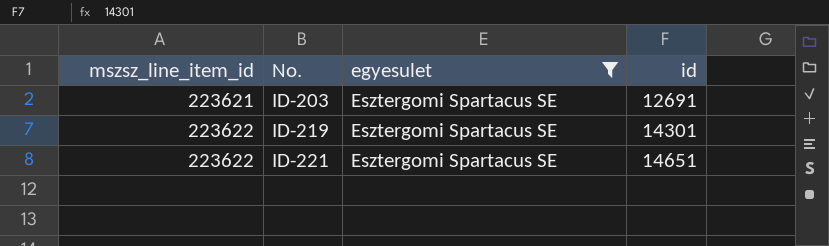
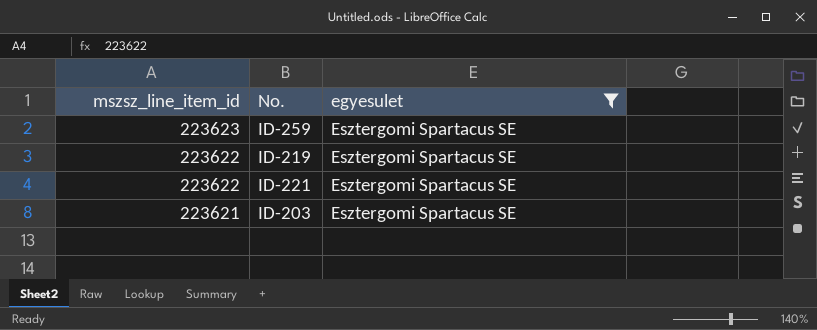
row order: mszsz_line_item_id ascending -> mszsz_line_item_id descending
column id | position: 4 -> none
row ID-259: none -> 223623 | Esztergomi Spartacus SE

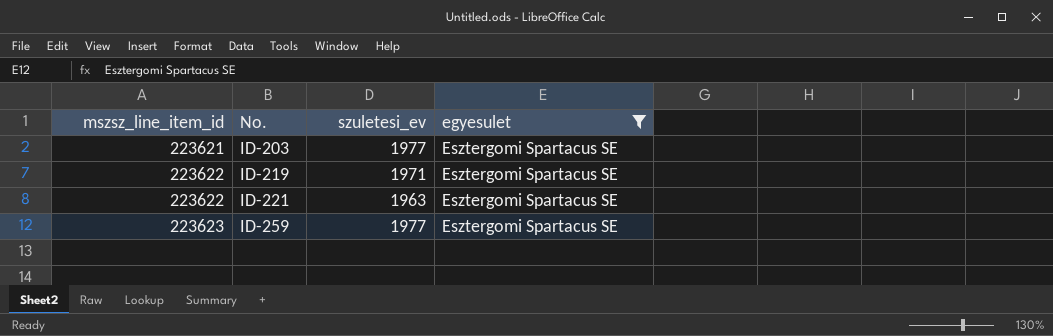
row order: mszsz_line_item_id descending -> mszsz_line_item_id ascending
column szuletesi_ev | position: none -> 3

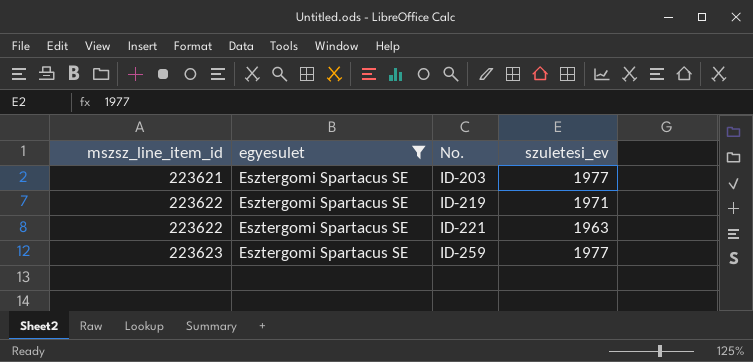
column egyesulet | position: 4 -> 2

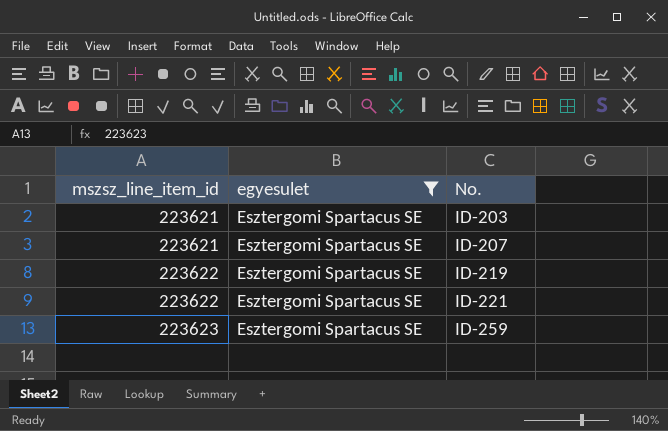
column szuletesi_ev | position: 4 -> none
row ID-207: none -> 223621 | Esztergomi Spartacus SE

